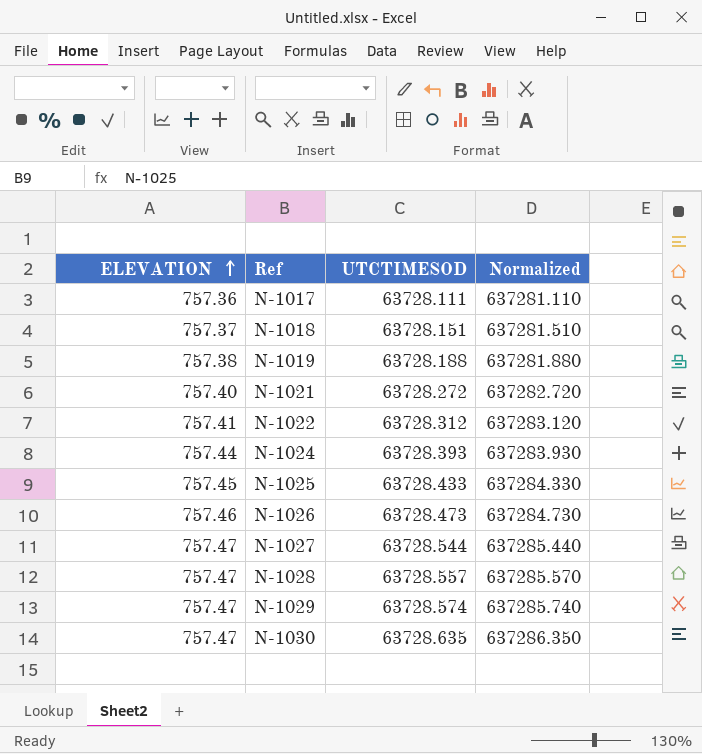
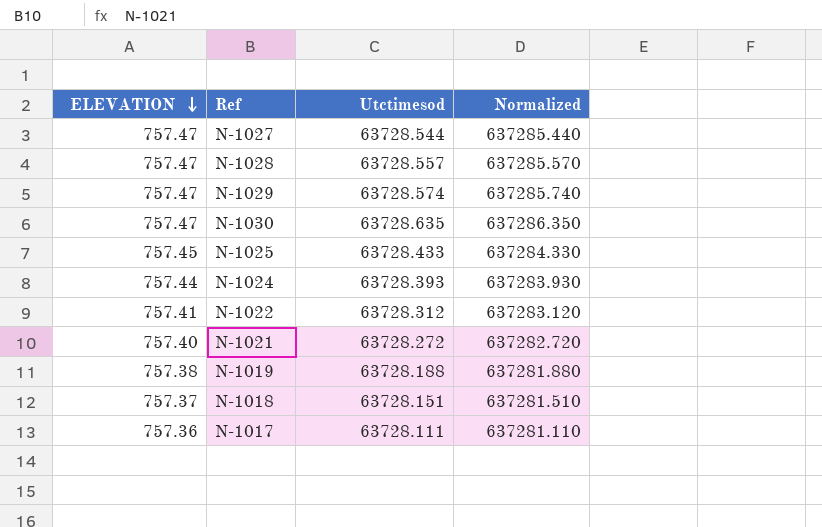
row order: ELEVATION ascending -> ELEVATION descending
column name: UTCTIMESOD -> Utctimesod
row N-1026: 757.46 | 63728.473 | 637284.730 -> none

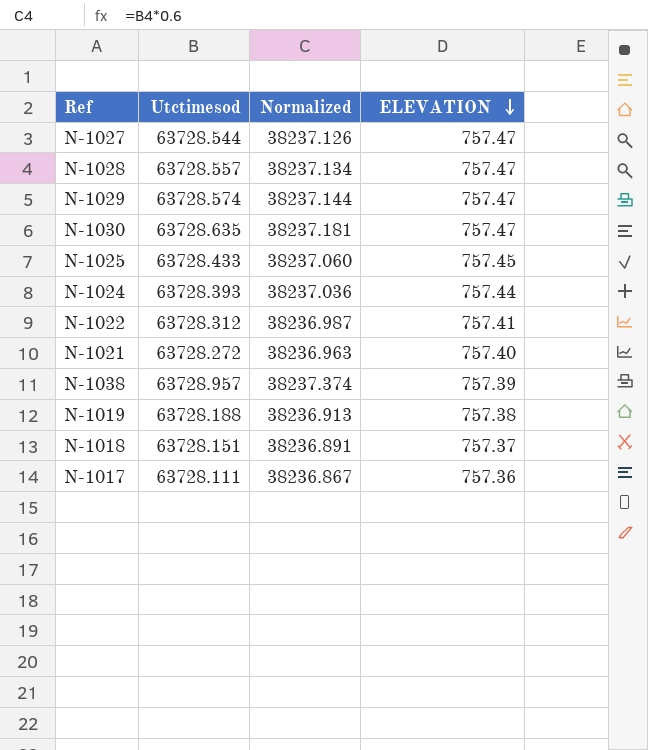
column Normalized | formula: [Utctimesod] * 10 -> [Utctimesod] * 0.6
column ELEVATION | position: 1 -> 4
row N-1038: none -> 63728.957 | 38237.374 | 757.39

